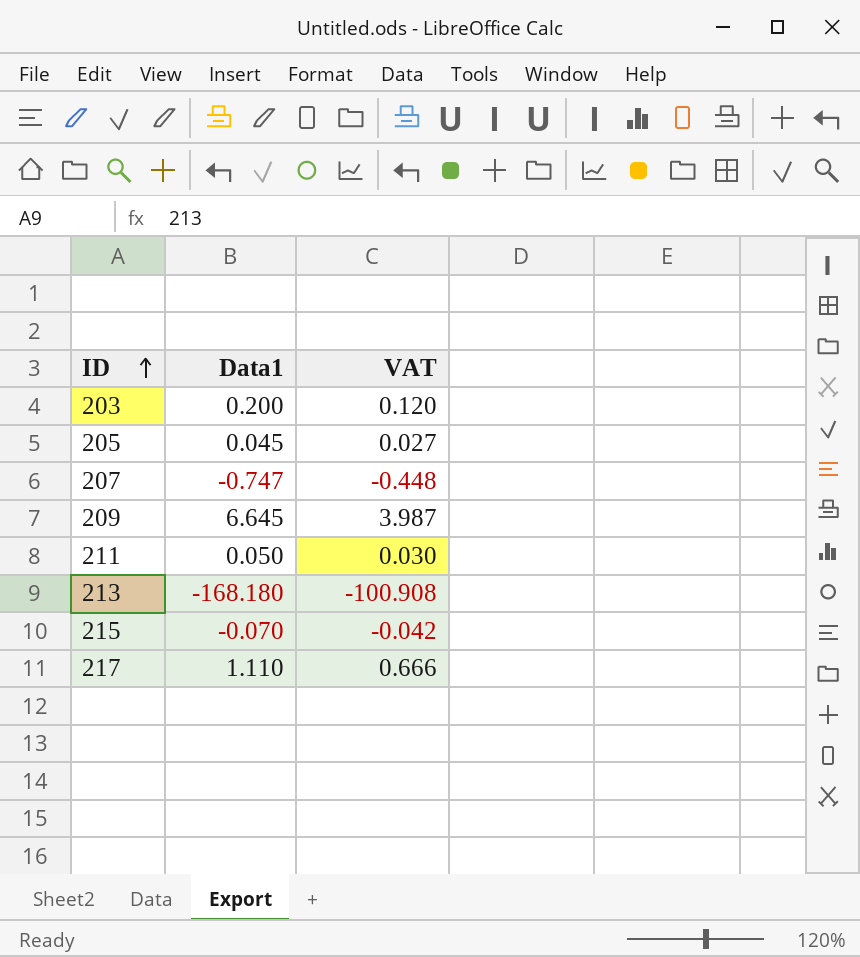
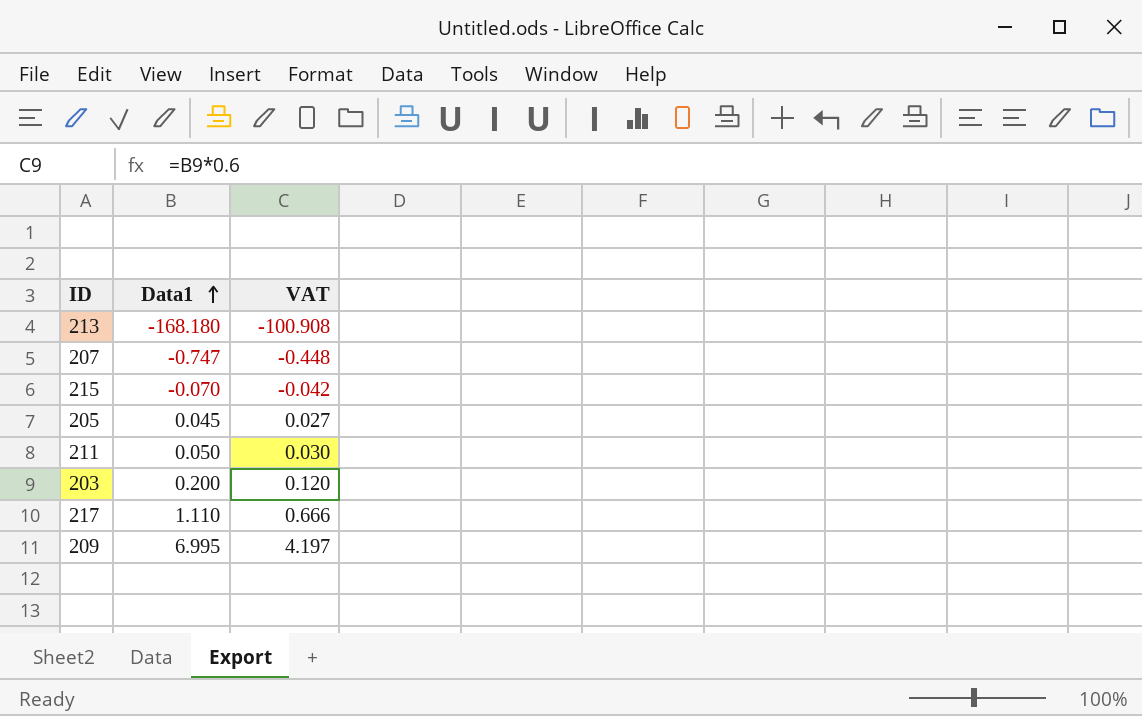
row order: ID ascending -> Data1 ascending
209 | Data1: 6.645 -> 6.995
209 | VAT: 3.987 -> 4.197

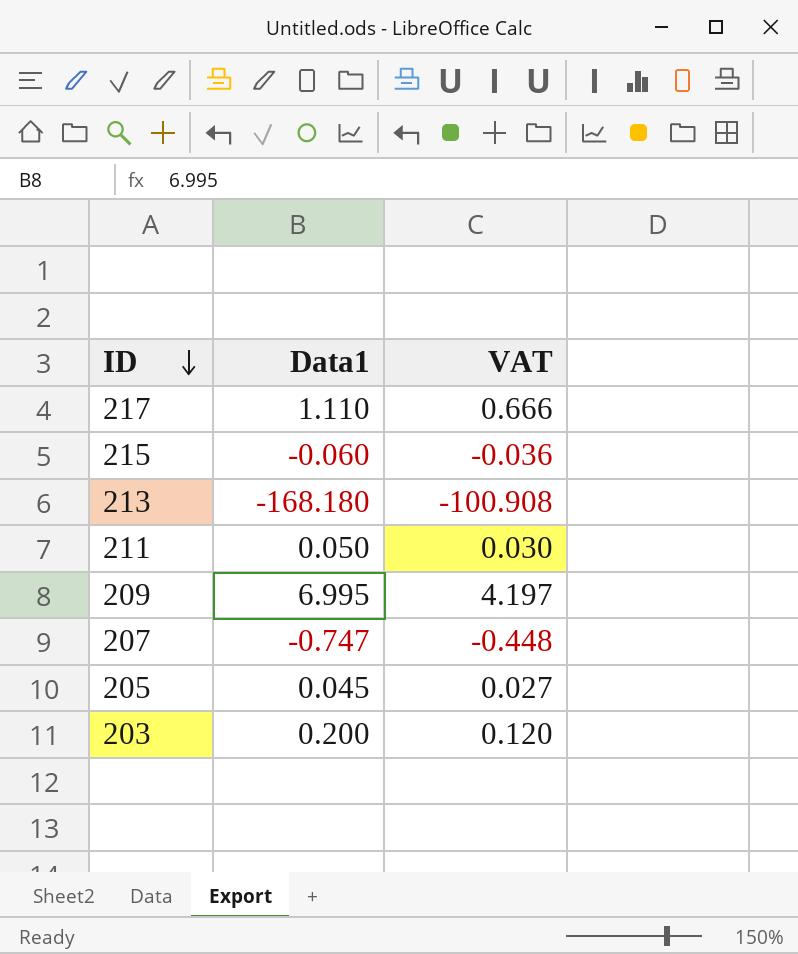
row order: Data1 ascending -> ID descending
215 | Data1: -0.070 -> -0.060
215 | VAT: -0.042 -> -0.036

